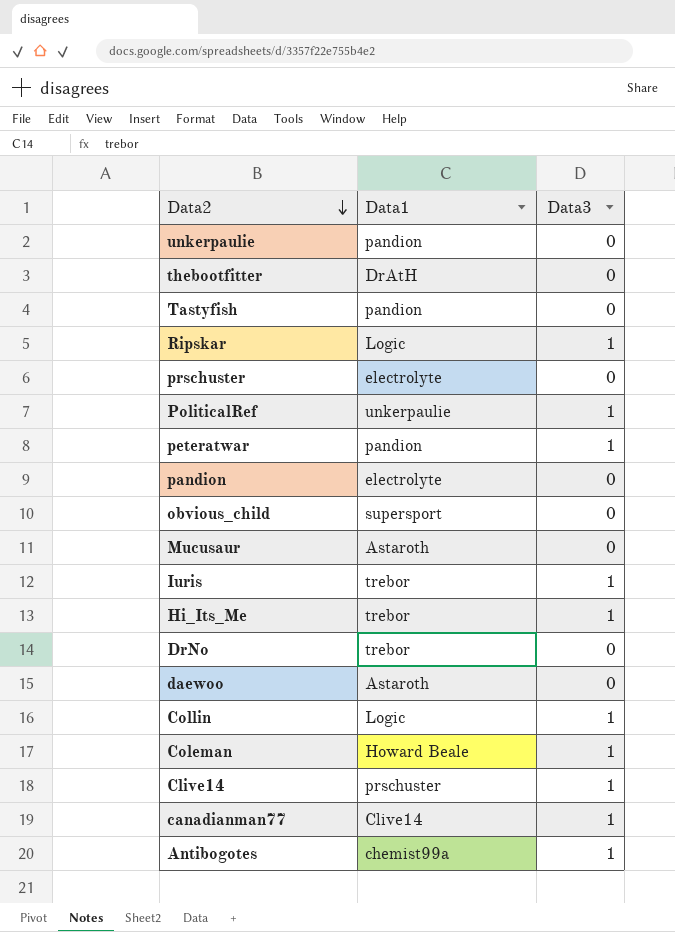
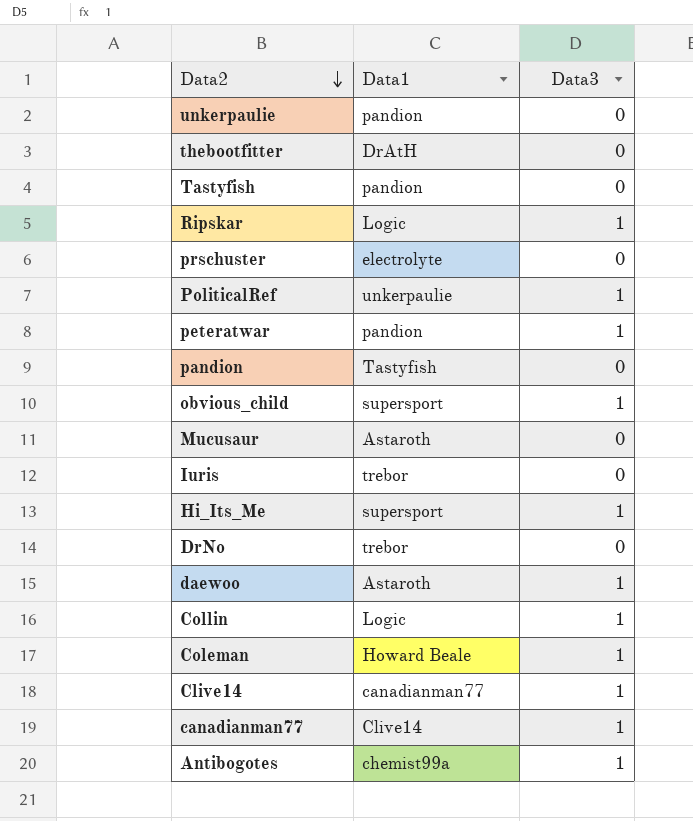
pandion | Data1: electrolyte -> Tastyfish
obvious_child | Data3: 0 -> 1
Iuris | Data3: 1 -> 0
Hi_Its_Me | Data1: trebor -> supersport
daewoo | Data3: 0 -> 1
Clive14 | Data1: prschuster -> canadianman77

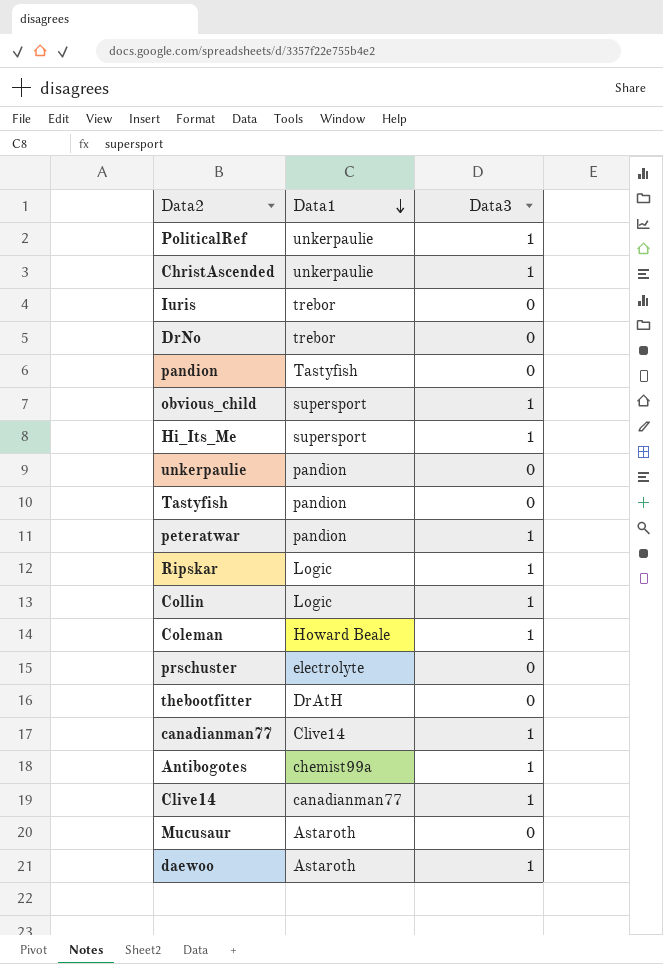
row order: Data2 descending -> Data1 descending
row ChristAscended: none -> unkerpaulie | 1

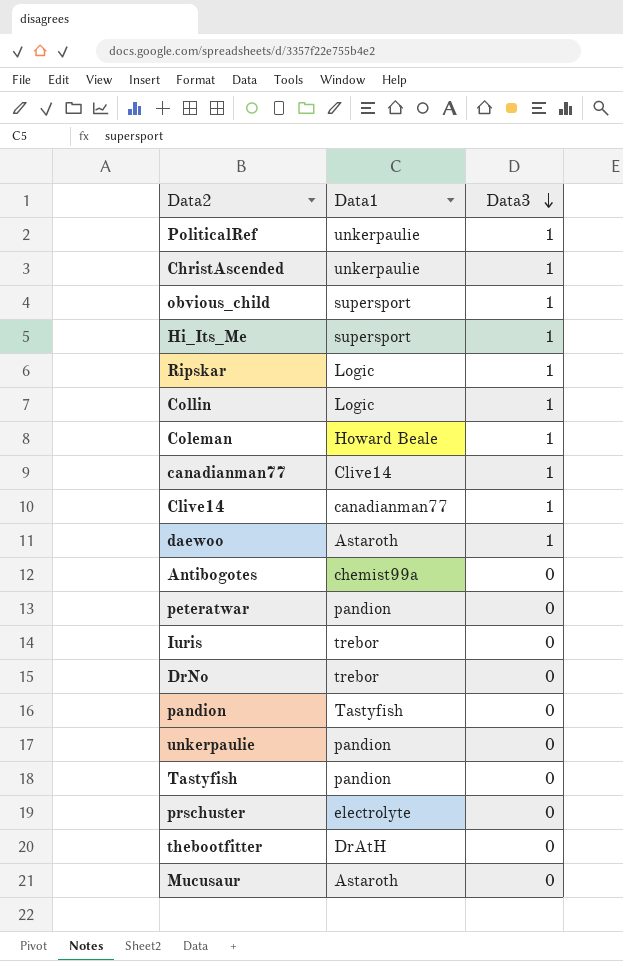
row order: Data1 descending -> Data3 descending
Antibogotes | Data3: 1 -> 0
peteratwar | Data3: 1 -> 0

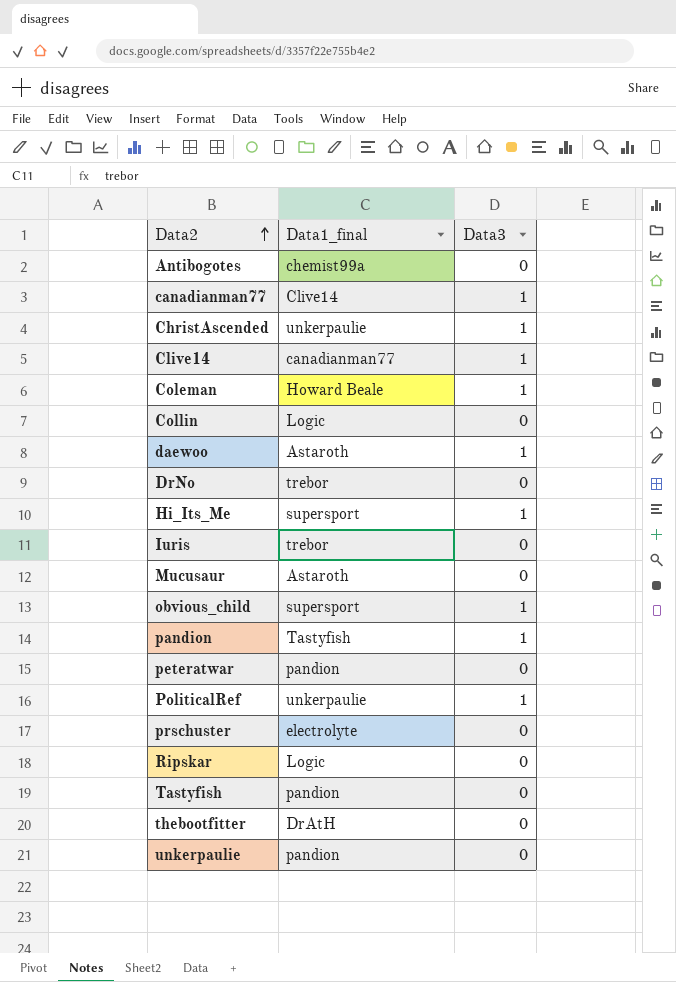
row order: Data3 descending -> Data2 ascending
column name: Data1 -> Data1_final
Collin | Data3: 1 -> 0
pandion | Data3: 0 -> 1
Ripskar | Data3: 1 -> 0

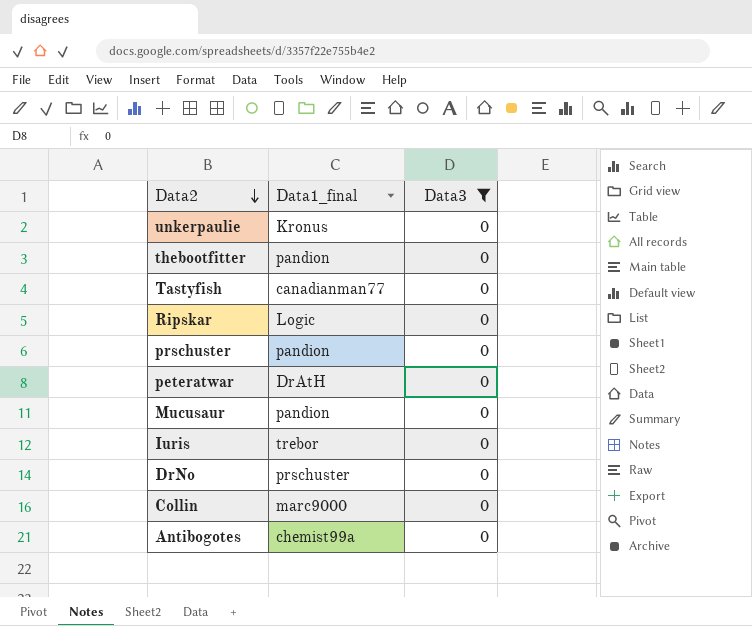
filter: none -> Data3 = 0
row order: Data2 ascending -> Data2 descending
unkerpaulie | Data1_final: pandion -> Kronus
thebootfitter | Data1_final: DrAtH -> pandion
Tastyfish | Data1_final: pandion -> canadianman77
prschuster | Data1_final: electrolyte -> pandion
peteratwar | Data1_final: pandion -> DrAtH
Mucusaur | Data1_final: Astaroth -> pandion
DrNo | Data1_final: trebor -> prschuster
Collin | Data1_final: Logic -> marc9000

